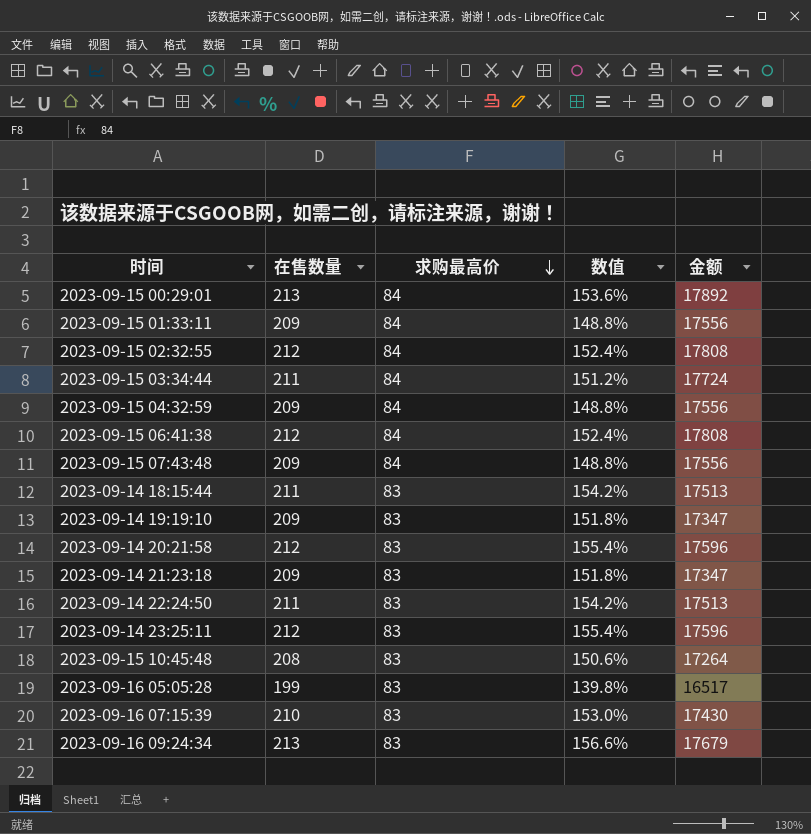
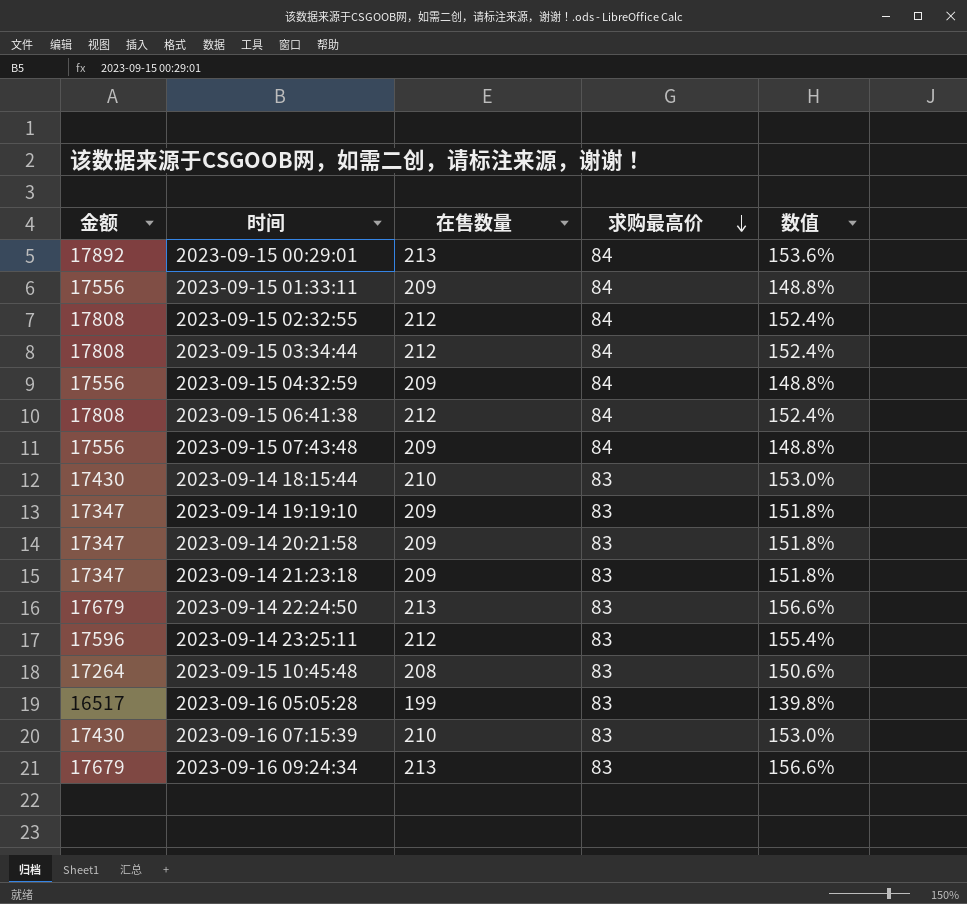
column 金额 | position: 5 -> 1
2023-09-15 03:34:44 | 金额: 17724 -> 17808
2023-09-15 03:34:44 | 在售数量: 211 -> 212
2023-09-15 03:34:44 | 数值: 151.2% -> 152.4%
2023-09-14 18:15:44 | 金额: 17513 -> 17430
2023-09-14 18:15:44 | 在售数量: 211 -> 210
2023-09-14 18:15:44 | 数值: 154.2% -> 153.0%
2023-09-14 20:21:58 | 金额: 17596 -> 17347
2023-09-14 20:21:58 | 在售数量: 212 -> 209
2023-09-14 20:21:58 | 数值: 155.4% -> 151.8%
2023-09-14 22:24:50 | 金额: 17513 -> 17679
2023-09-14 22:24:50 | 在售数量: 211 -> 213
2023-09-14 22:24:50 | 数值: 154.2% -> 156.6%

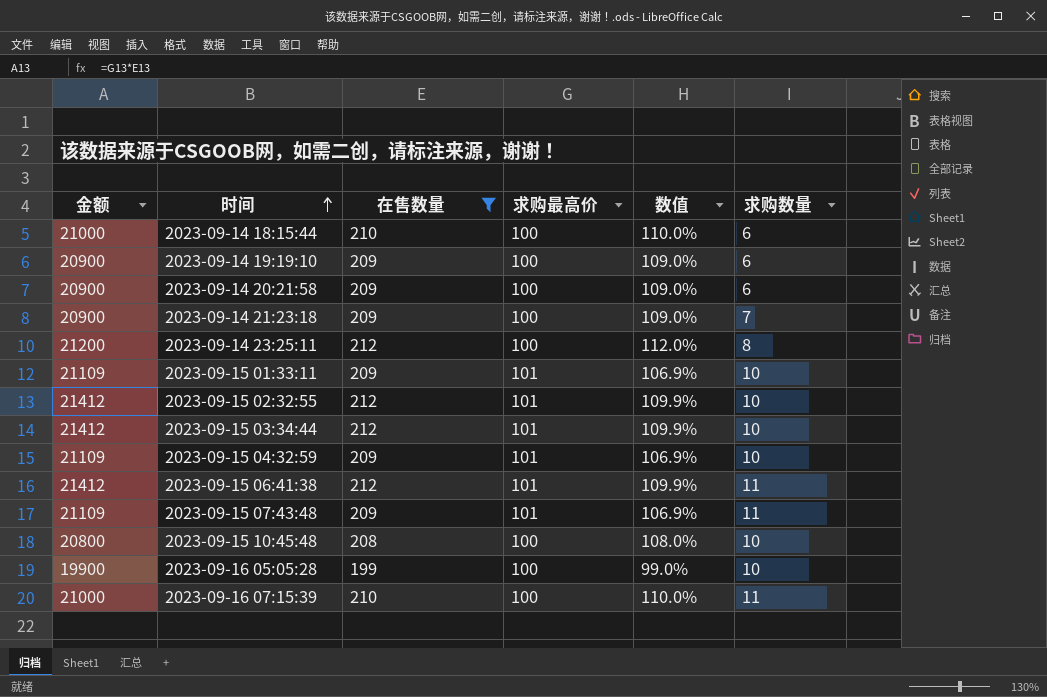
filter: none -> 在售数量 != 213
row order: 求购最高价 descending -> 时间 ascending
column 求购数量 | position: none -> 6
2023-09-14 18:15:44 | 金额: 17430 -> 21000
2023-09-14 18:15:44 | 求购最高价: 83 -> 100
2023-09-14 18:15:44 | 数值: 153.0% -> 110.0%
2023-09-14 19:19:10 | 金额: 17347 -> 20900
2023-09-14 19:19:10 | 求购最高价: 83 -> 100
2023-09-14 19:19:10 | 数值: 151.8% -> 109.0%
2023-09-14 20:21:58 | 金额: 17347 -> 20900
2023-09-14 20:21:58 | 求购最高价: 83 -> 100
2023-09-14 20:21:58 | 数值: 151.8% -> 109.0%
2023-09-14 21:23:18 | 金额: 17347 -> 20900
2023-09-14 21:23:18 | 求购最高价: 83 -> 100
2023-09-14 21:23:18 | 数值: 151.8% -> 109.0%
2023-09-14 23:25:11 | 金额: 17596 -> 21200
2023-09-14 23:25:11 | 求购最高价: 83 -> 100
2023-09-14 23:25:11 | 数值: 155.4% -> 112.0%
2023-09-15 01:33:11 | 金额: 17556 -> 21109
2023-09-15 01:33:11 | 求购最高价: 84 -> 101
2023-09-15 01:33:11 | 数值: 148.8% -> 106.9%
2023-09-15 02:32:55 | 金额: 17808 -> 21412
2023-09-15 02:32:55 | 求购最高价: 84 -> 101
2023-09-15 02:32:55 | 数值: 152.4% -> 109.9%
2023-09-15 03:34:44 | 金额: 17808 -> 21412
2023-09-15 03:34:44 | 求购最高价: 84 -> 101
2023-09-15 03:34:44 | 数值: 152.4% -> 109.9%
2023-09-15 04:32:59 | 金额: 17556 -> 21109
2023-09-15 04:32:59 | 求购最高价: 84 -> 101
2023-09-15 04:32:59 | 数值: 148.8% -> 106.9%
2023-09-15 06:41:38 | 金额: 17808 -> 21412
2023-09-15 06:41:38 | 求购最高价: 84 -> 101
2023-09-15 06:41:38 | 数值: 152.4% -> 109.9%
2023-09-15 07:43:48 | 金额: 17556 -> 21109
2023-09-15 07:43:48 | 求购最高价: 84 -> 101
2023-09-15 07:43:48 | 数值: 148.8% -> 106.9%
2023-09-15 10:45:48 | 金额: 17264 -> 20800
2023-09-15 10:45:48 | 求购最高价: 83 -> 100
2023-09-15 10:45:48 | 数值: 150.6% -> 108.0%
2023-09-16 05:05:28 | 金额: 16517 -> 19900
2023-09-16 05:05:28 | 求购最高价: 83 -> 100
2023-09-16 05:05:28 | 数值: 139.8% -> 99.0%
2023-09-16 07:15:39 | 金额: 17430 -> 21000
2023-09-16 07:15:39 | 求购最高价: 83 -> 100
2023-09-16 07:15:39 | 数值: 153.0% -> 110.0%

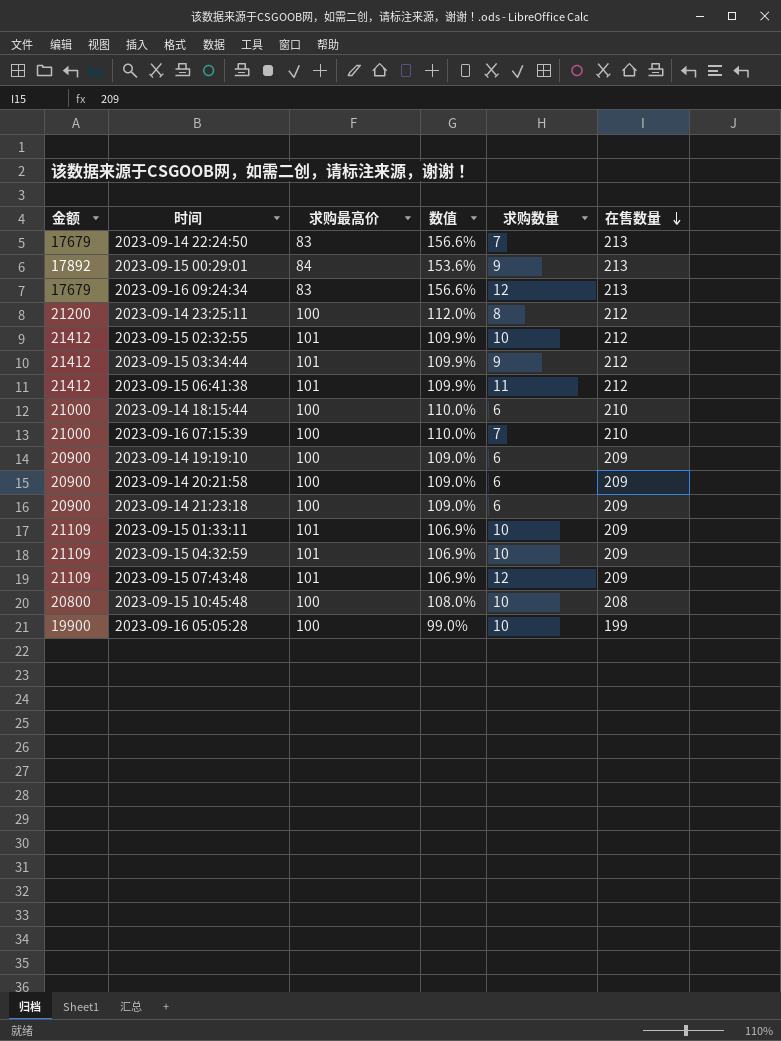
filter: 在售数量 != 213 -> none
row order: 时间 ascending -> 在售数量 descending
column 在售数量 | position: 3 -> 6
2023-09-15 03:34:44 | 求购数量: 10 -> 9
2023-09-16 07:15:39 | 求购数量: 11 -> 7
2023-09-14 21:23:18 | 求购数量: 7 -> 6
2023-09-15 07:43:48 | 求购数量: 11 -> 12

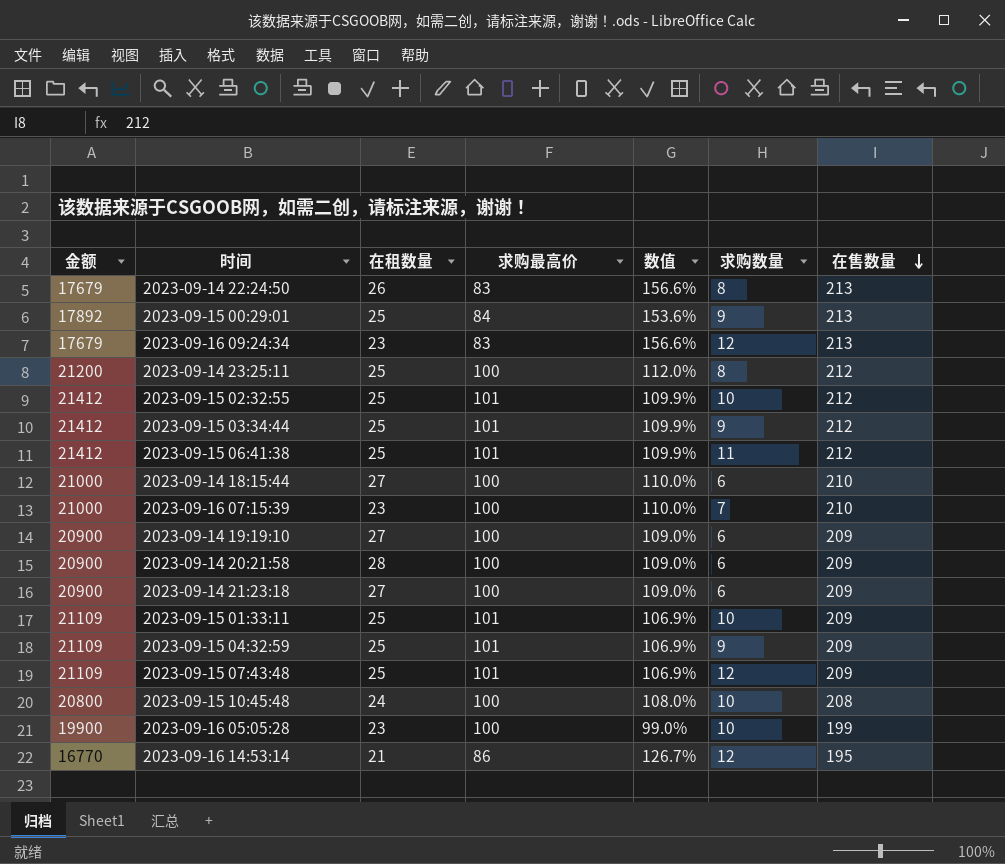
column 在租数量 | position: none -> 3
2023-09-14 22:24:50 | 求购数量: 7 -> 8
2023-09-15 04:32:59 | 求购数量: 10 -> 9
row 2023-09-16 14:53:14: none -> 16770 | 21 | 86 | 126.7% | 12 | 195

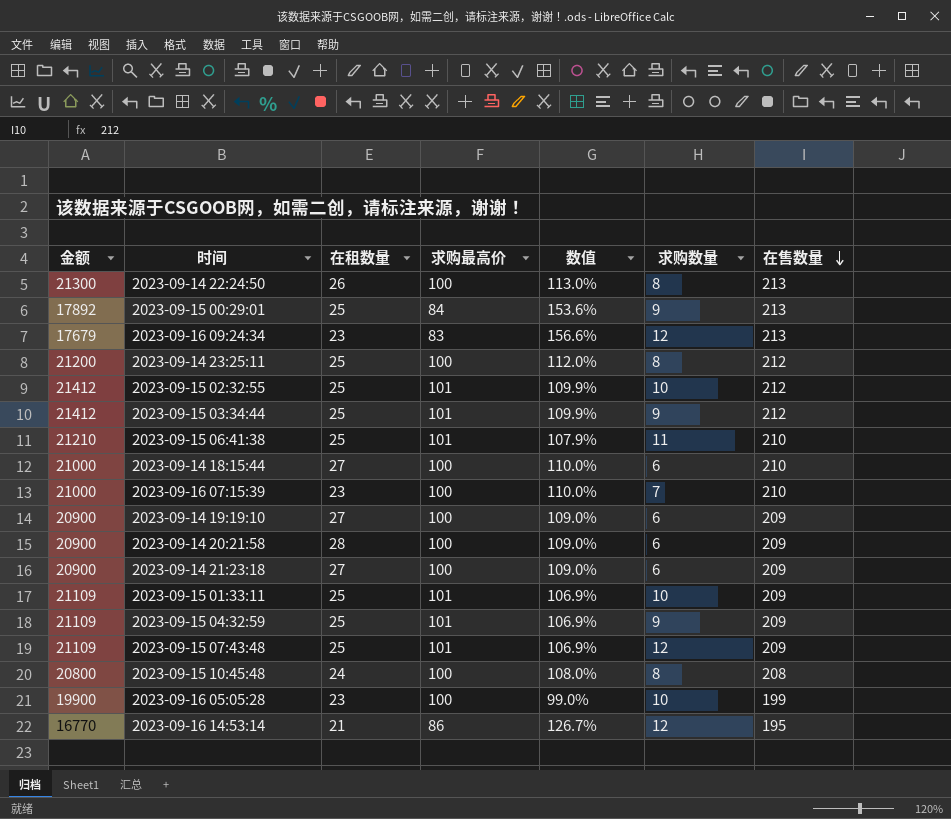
2023-09-14 22:24:50 | 金额: 17679 -> 21300
2023-09-14 22:24:50 | 求购最高价: 83 -> 100
2023-09-14 22:24:50 | 数值: 156.6% -> 113.0%
2023-09-15 06:41:38 | 金额: 21412 -> 21210
2023-09-15 06:41:38 | 数值: 109.9% -> 107.9%
2023-09-15 06:41:38 | 在售数量: 212 -> 210
2023-09-15 10:45:48 | 求购数量: 10 -> 8

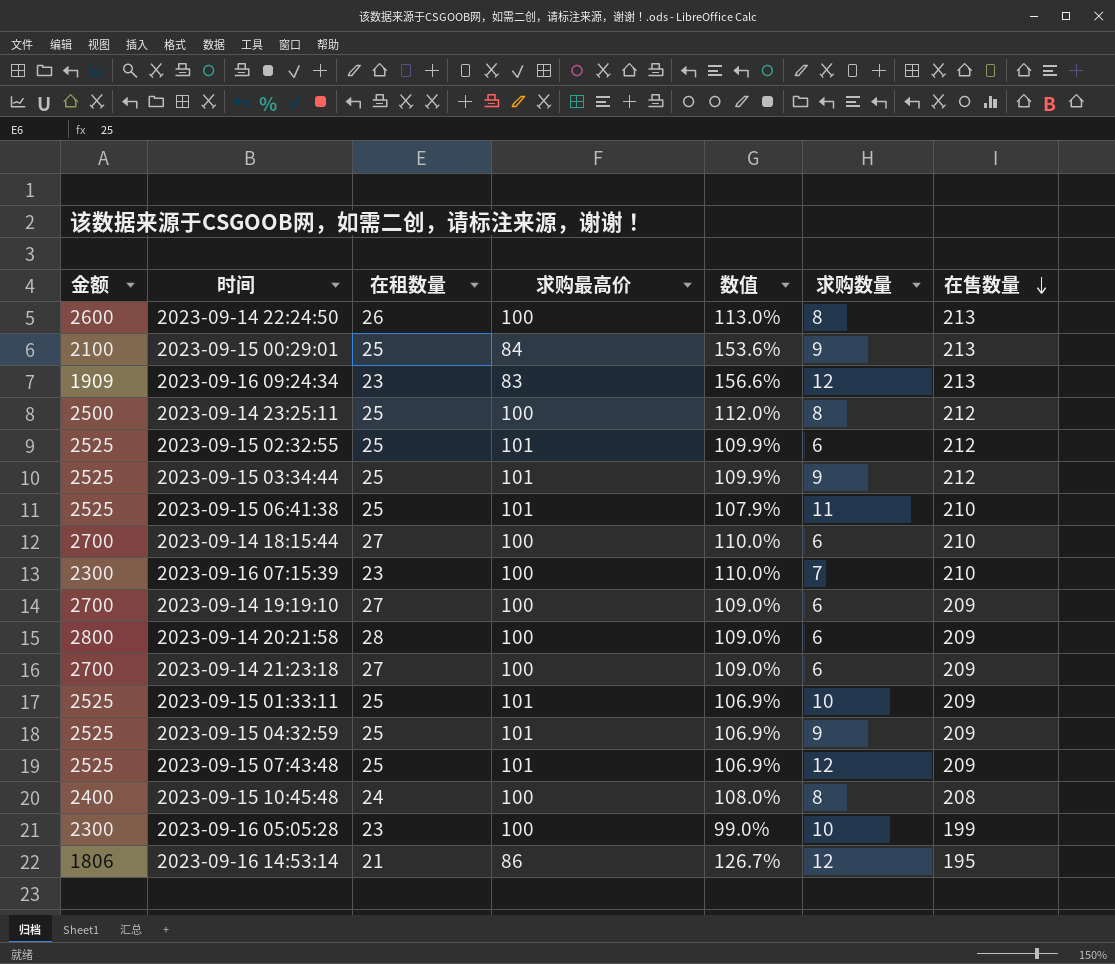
column 金额 | formula: [求购最高价] * [在售数量] -> [在租数量] * [求购最高价]
2023-09-15 02:32:55 | 求购数量: 10 -> 6

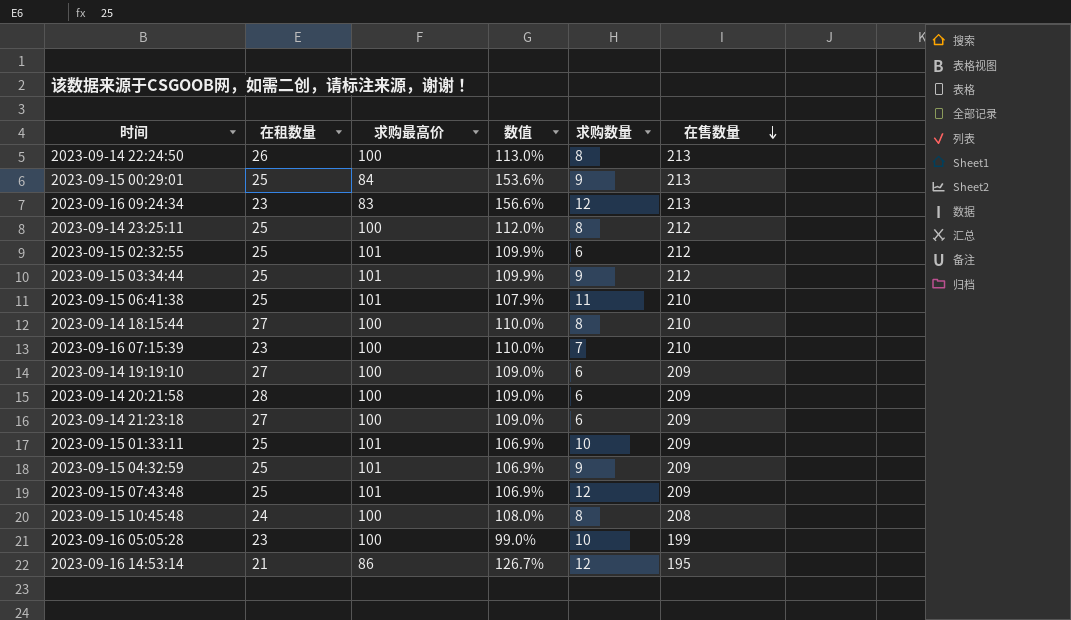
column 金额 | formula: [在租数量] * [求购最高价] -> none
2023-09-14 18:15:44 | 求购数量: 6 -> 8

